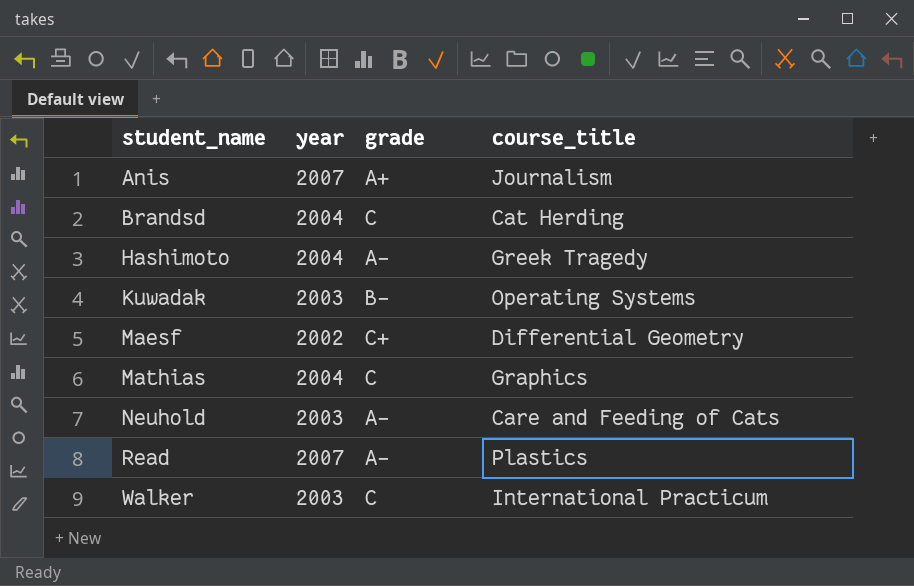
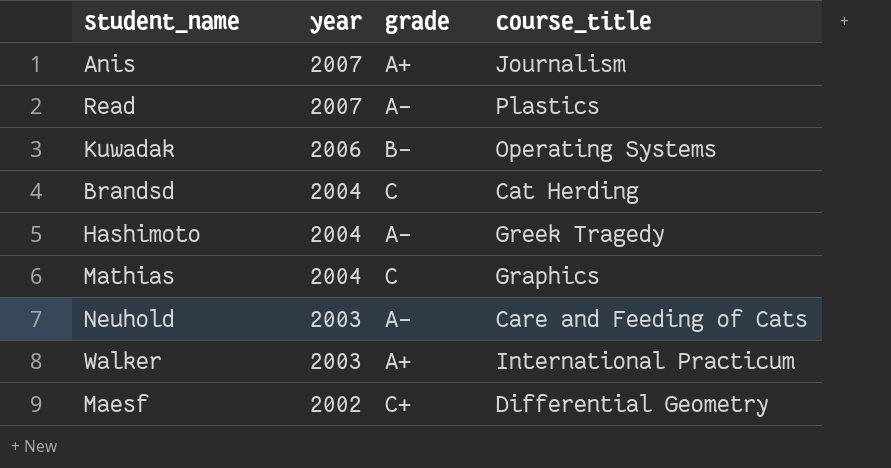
row order: student_name ascending -> year descending
Kuwadak | year: 2003 -> 2006
Walker | grade: C -> A+

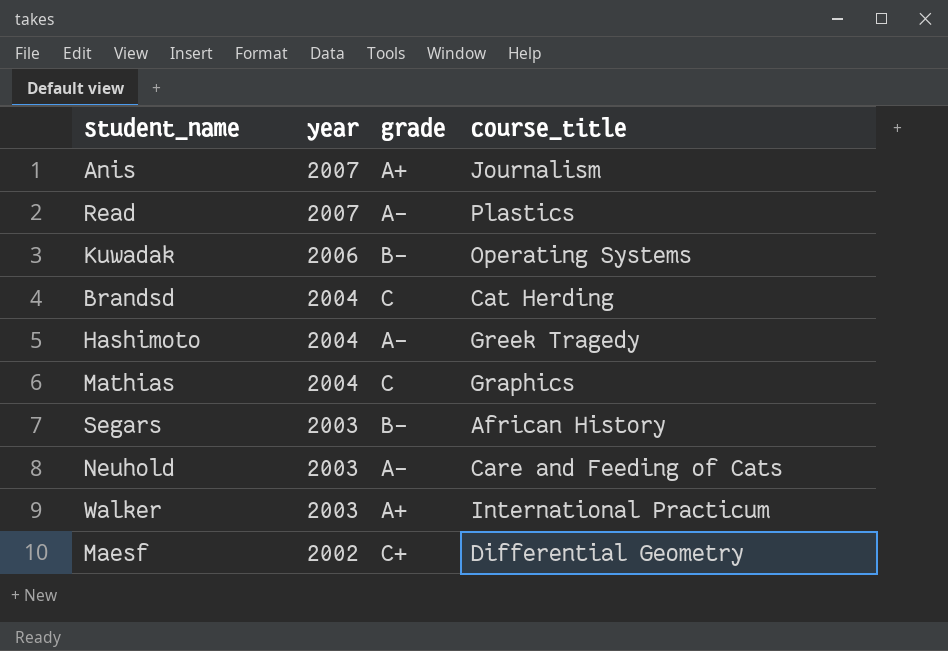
row Segars: none -> 2003 | B- | African History

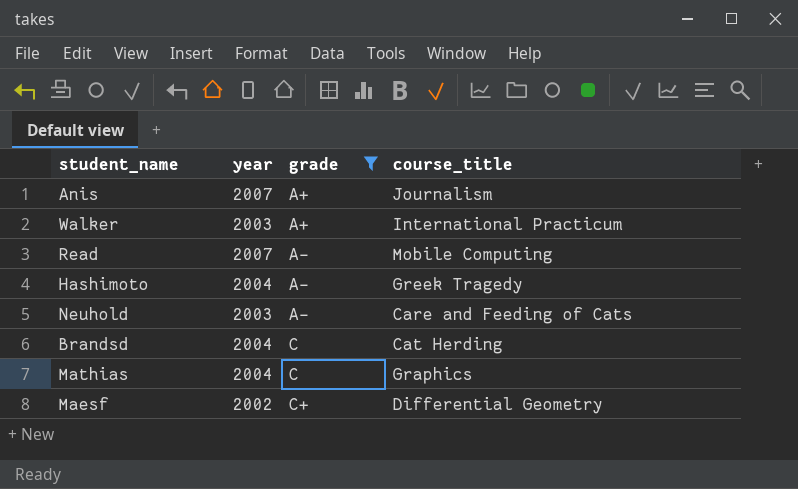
filter: none -> grade != B-
row order: year descending -> grade ascending
Read | course_title: Plastics -> Mobile Computing

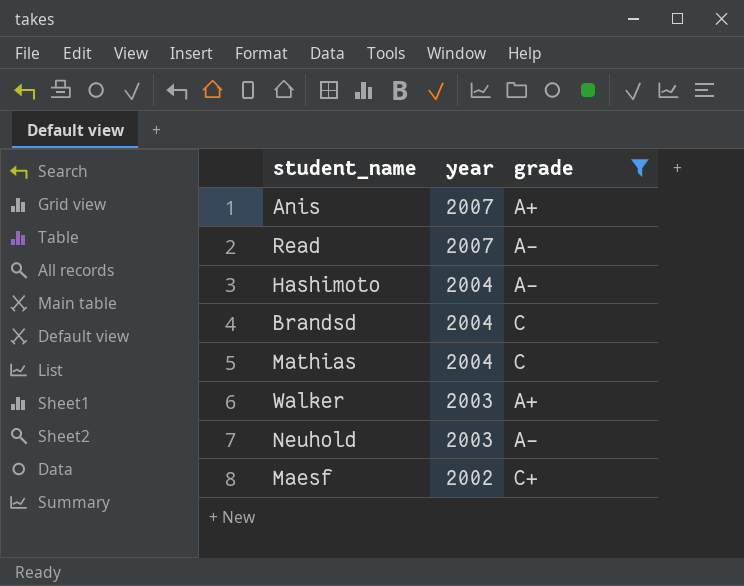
row order: grade ascending -> year descending
column course_title | position: 4 -> none

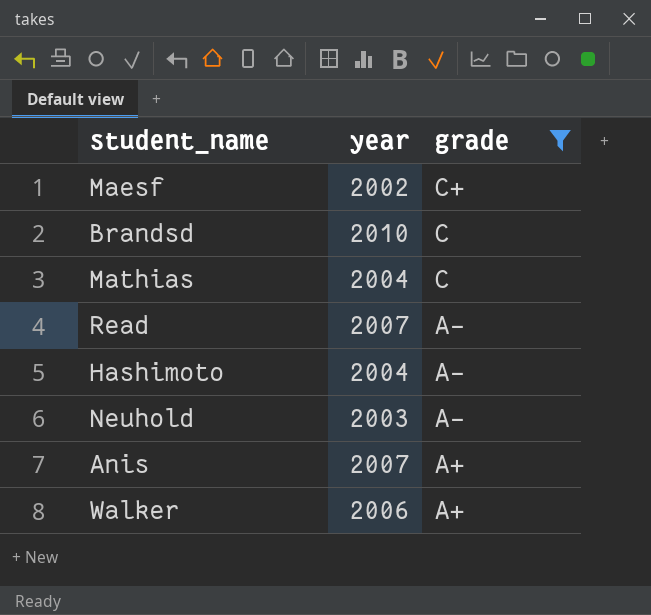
row order: year descending -> grade descending
Brandsd | year: 2004 -> 2010
Walker | year: 2003 -> 2006

